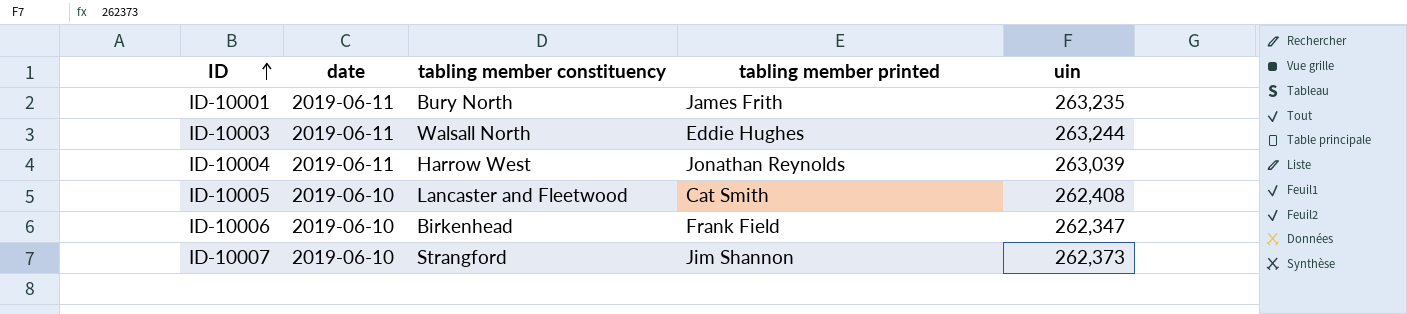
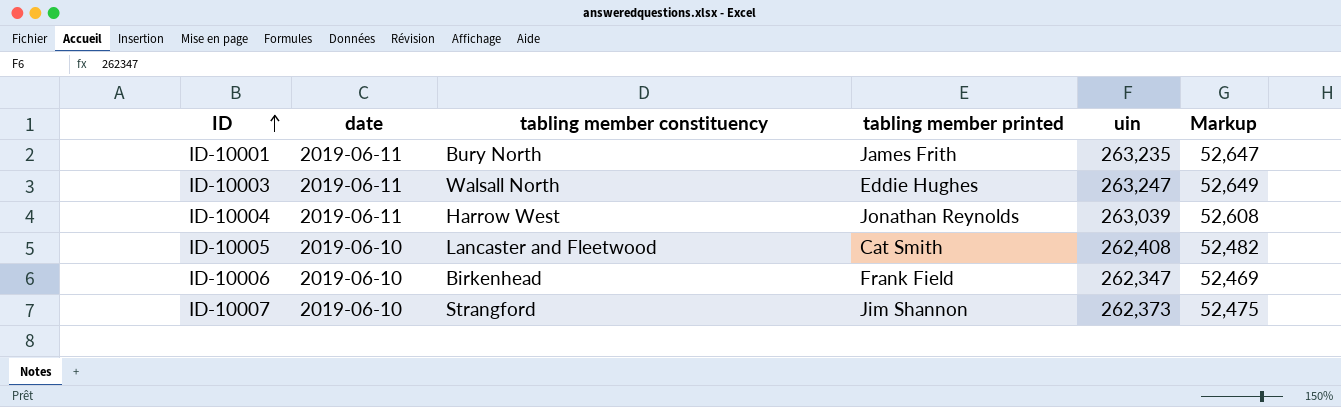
column Markup | formula: none -> [uin] * 0.2
ID-10003 | uin: 263,244 -> 263,247

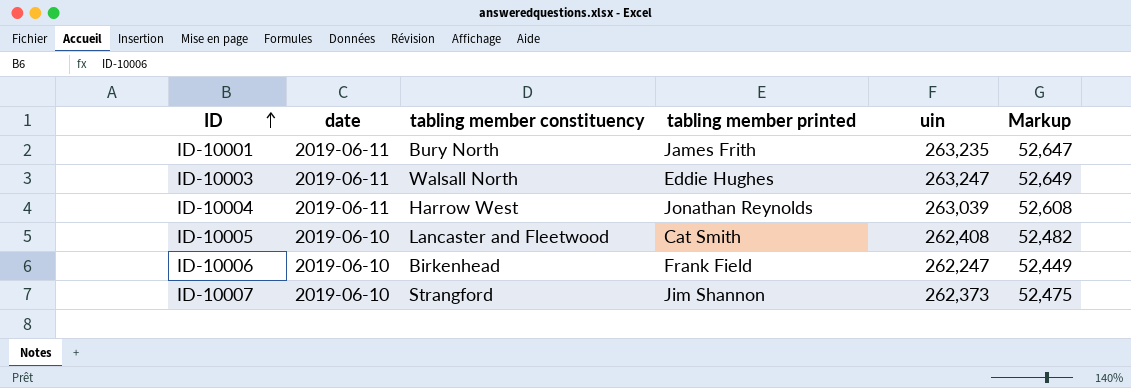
ID-10006 | uin: 262,347 -> 262,247
ID-10006 | Markup: 52,469 -> 52,449

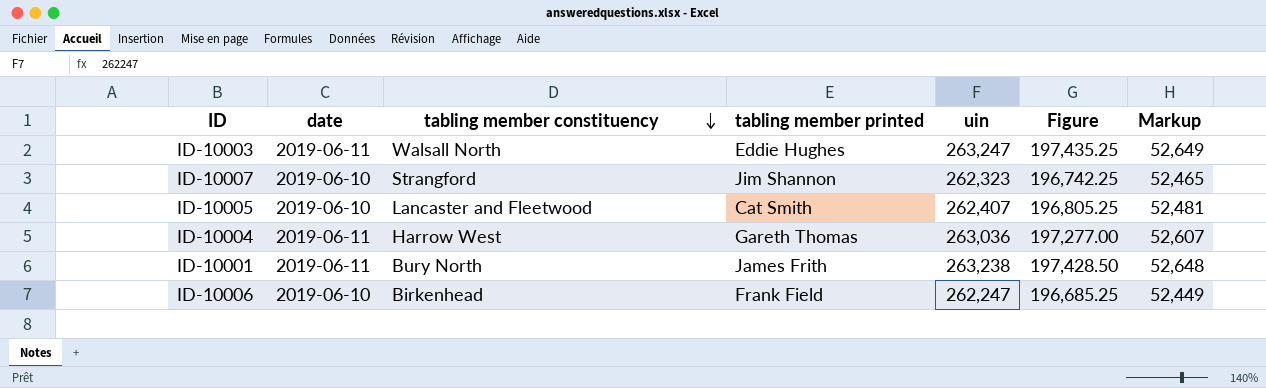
row order: ID ascending -> tabling member constituency descending
column Figure | formula: none -> [uin] * 0.75
ID-10007 | uin: 262,373 -> 262,323
ID-10007 | Markup: 52,475 -> 52,465
ID-10005 | uin: 262,408 -> 262,407
ID-10005 | Markup: 52,482 -> 52,481
ID-10004 | tabling member printed: Jonathan Reynolds -> Gareth Thomas
ID-10004 | uin: 263,039 -> 263,036
ID-10004 | Markup: 52,608 -> 52,607
ID-10001 | uin: 263,235 -> 263,238
ID-10001 | Markup: 52,647 -> 52,648

